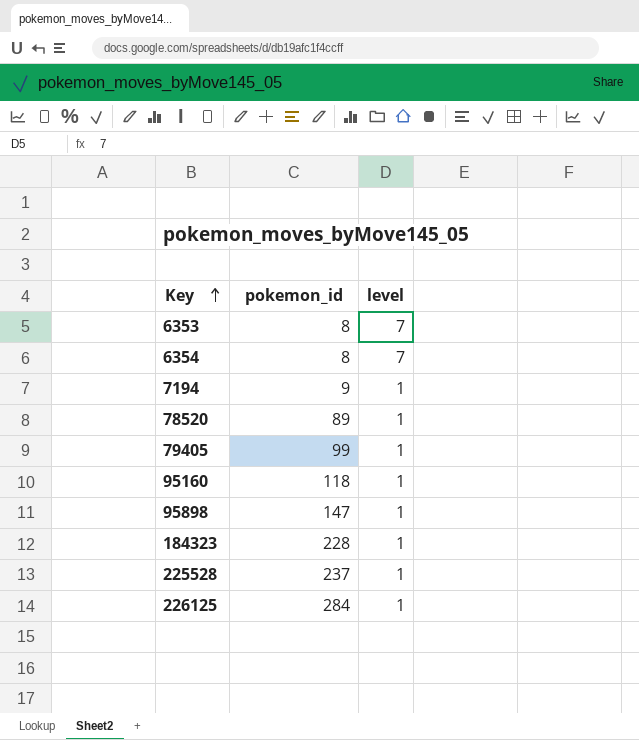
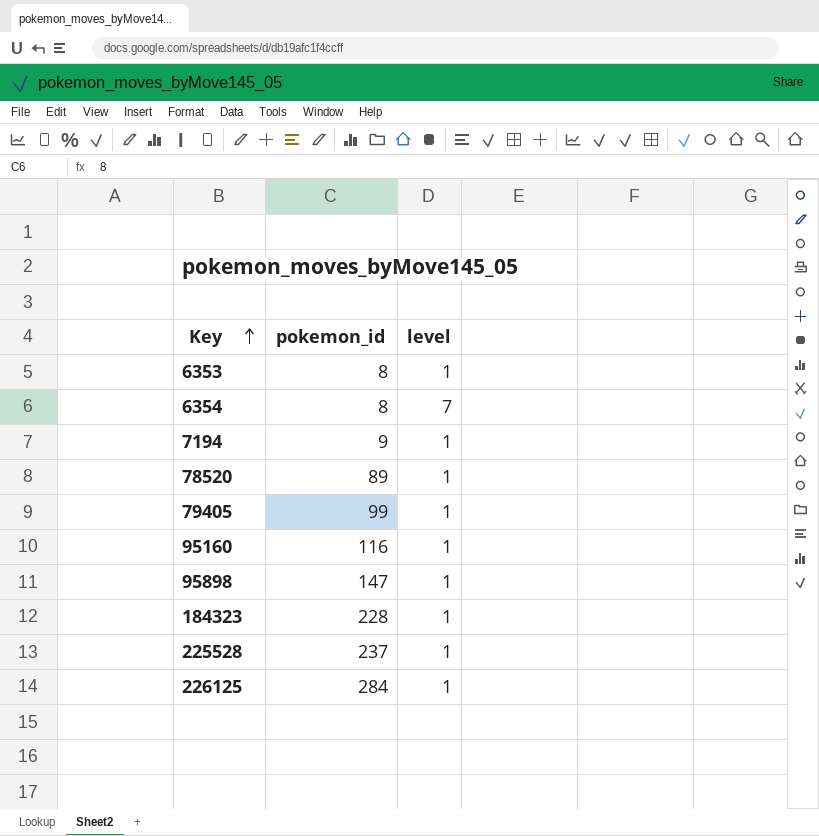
6353 | level: 7 -> 1
95160 | pokemon_id: 118 -> 116

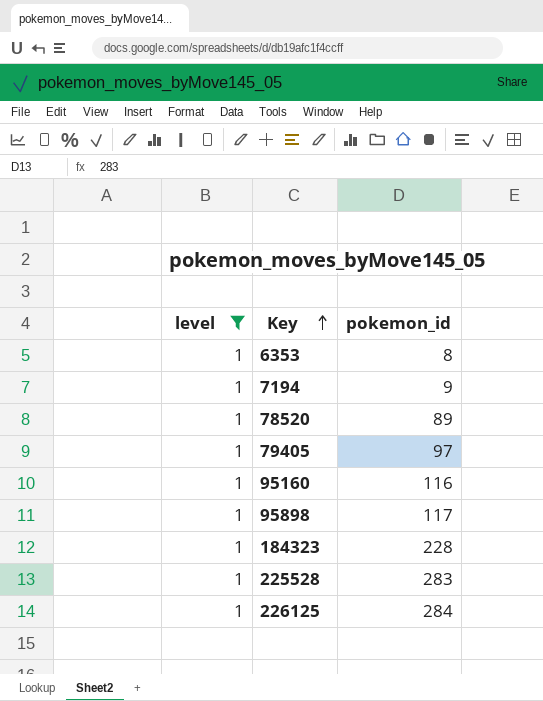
filter: none -> level = 1
column level | position: 3 -> 1
79405 | pokemon_id: 99 -> 97
95898 | pokemon_id: 147 -> 117
225528 | pokemon_id: 237 -> 283

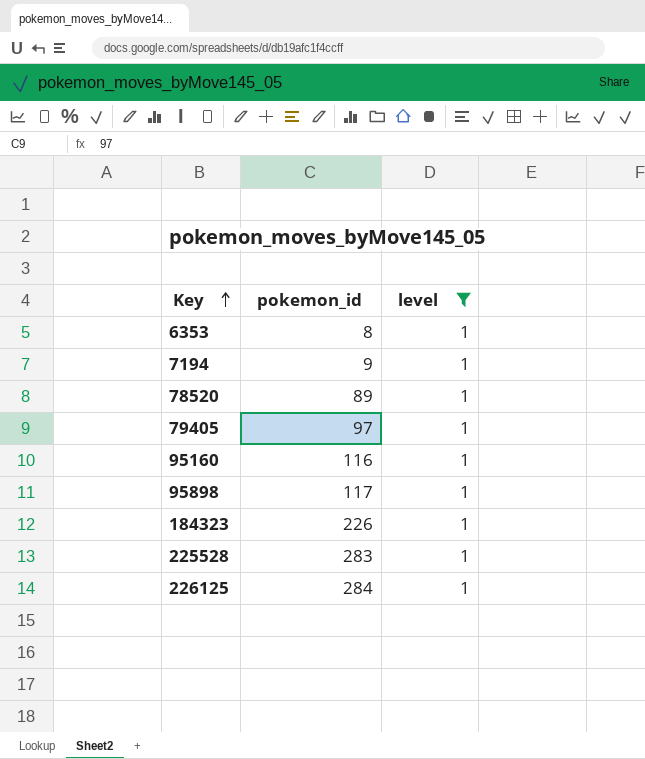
column level | position: 1 -> 3
184323 | pokemon_id: 228 -> 226

